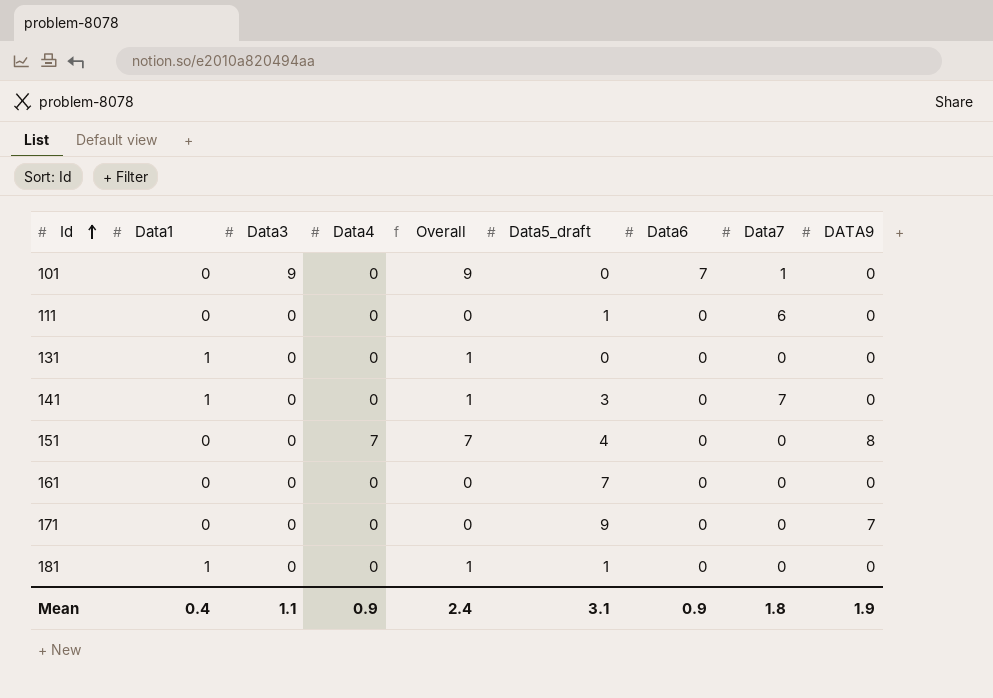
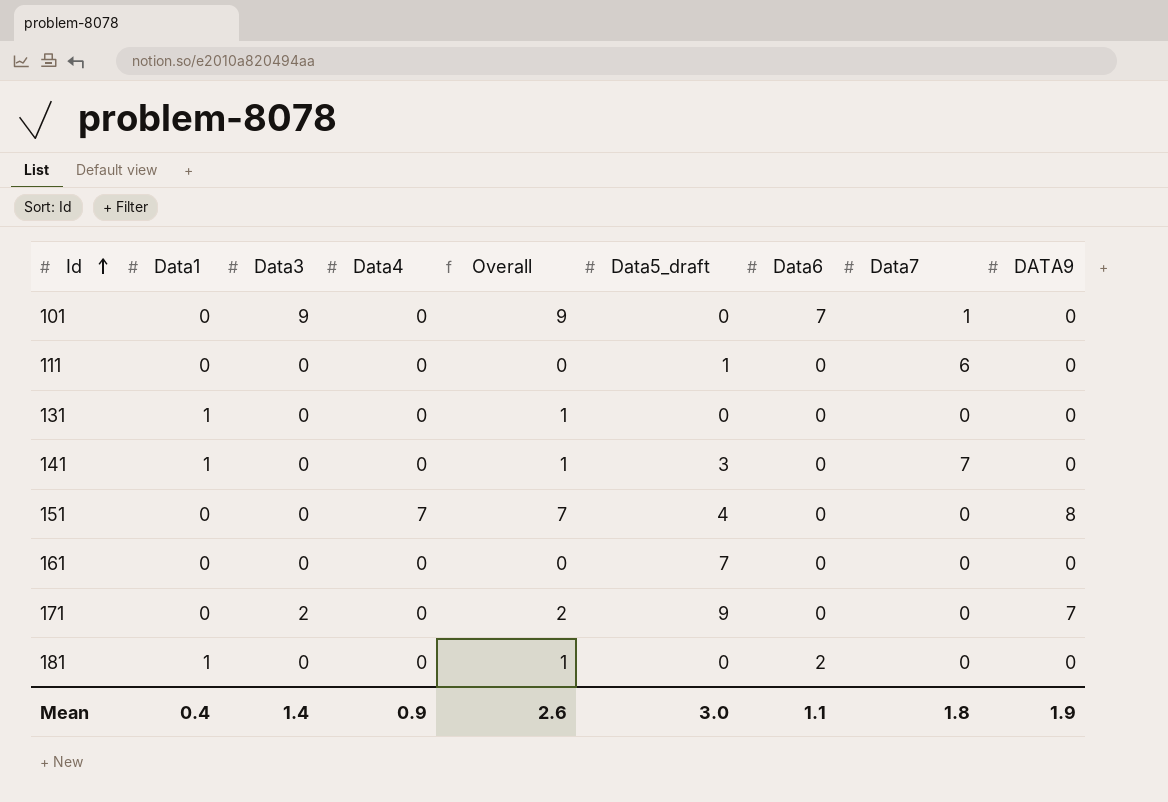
171 | Data3: 0 -> 2
171 | Overall: 0 -> 2
181 | Data5_draft: 1 -> 0
181 | Data6: 0 -> 2
Mean | Data3: 1.1 -> 1.4
Mean | Overall: 2.4 -> 2.6
Mean | Data5_draft: 3.1 -> 3.0
Mean | Data6: 0.9 -> 1.1

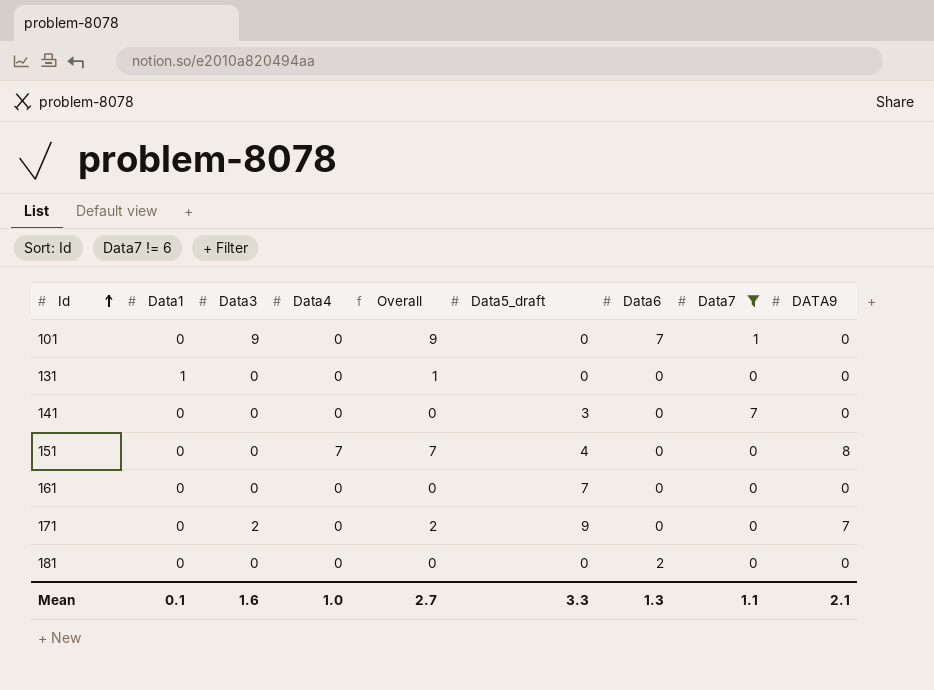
filter: none -> Data7 != 6
141 | Data1: 1 -> 0
141 | Overall: 1 -> 0
181 | Data1: 1 -> 0
181 | Overall: 1 -> 0
Mean | Data1: 0.4 -> 0.1
Mean | Data3: 1.4 -> 1.6
Mean | Data4: 0.9 -> 1.0
Mean | Overall: 2.6 -> 2.7
Mean | Data5_draft: 3.0 -> 3.3
Mean | Data6: 1.1 -> 1.3
Mean | Data7: 1.8 -> 1.1
Mean | DATA9: 1.9 -> 2.1

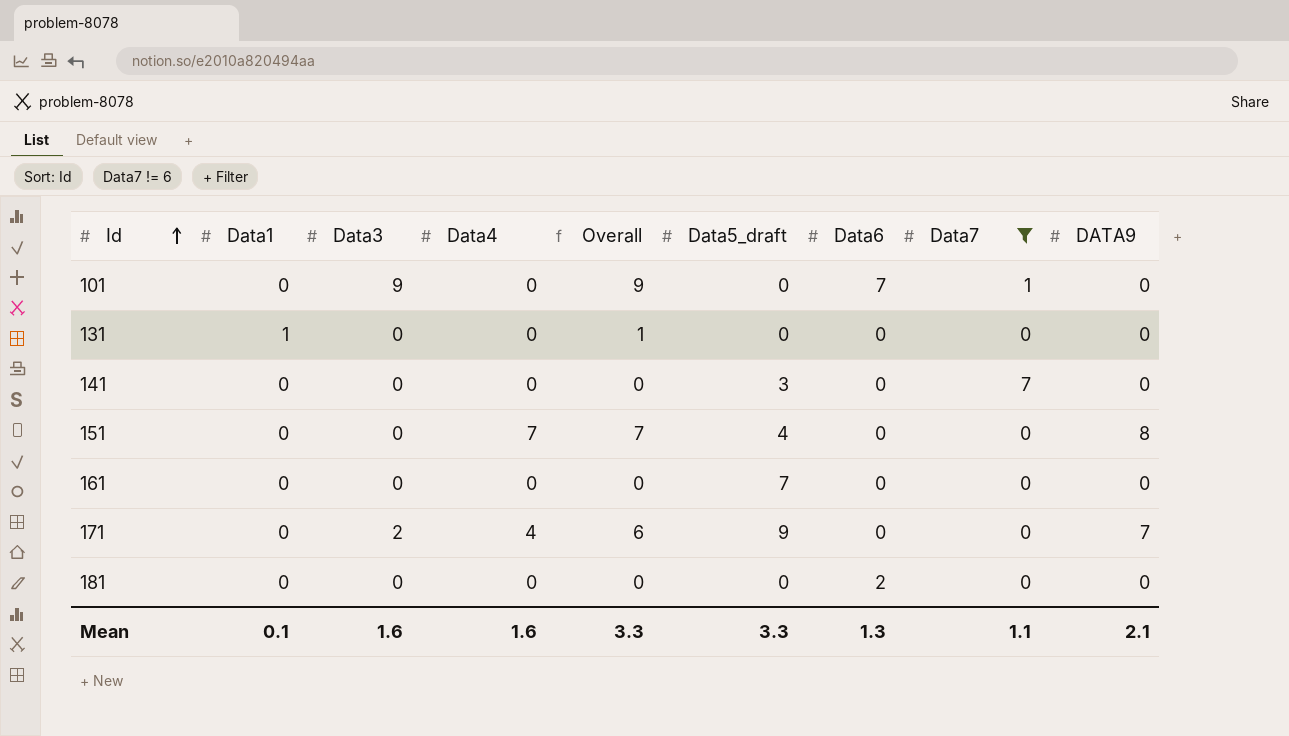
171 | Data4: 0 -> 4
171 | Overall: 2 -> 6
Mean | Data4: 1.0 -> 1.6
Mean | Overall: 2.7 -> 3.3

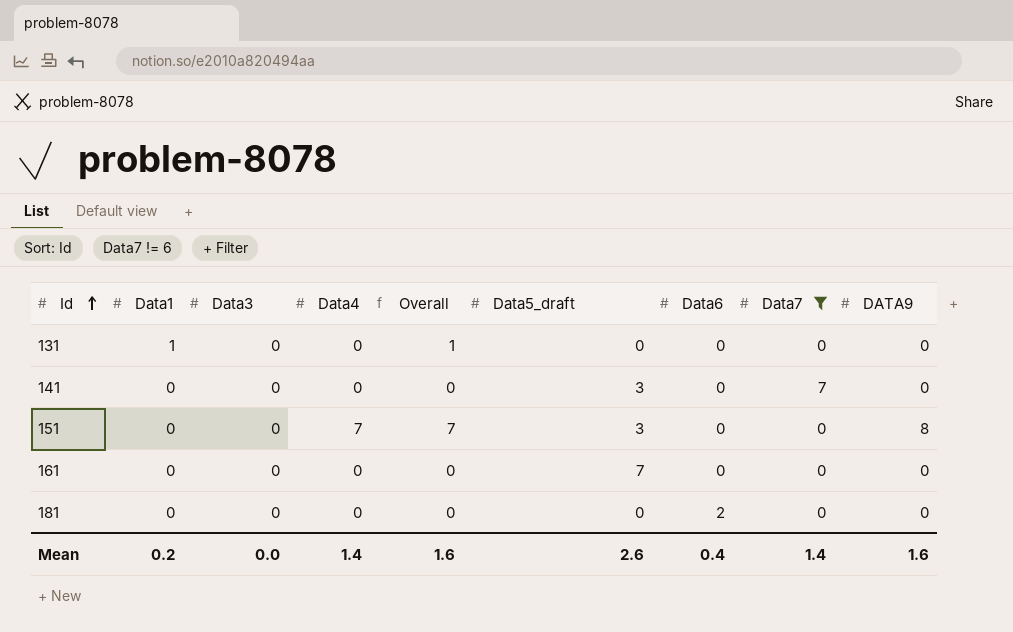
row 101: 0 | 9 | 0 | 9 | 0 | 7 | 1 | 0 -> none
row 171: 0 | 2 | 4 | 6 | 9 | 0 | 0 | 7 -> none
151 | Data5_draft: 4 -> 3
Mean | Data1: 0.1 -> 0.2
Mean | Data3: 1.6 -> 0.0
Mean | Data4: 1.6 -> 1.4
Mean | Overall: 3.3 -> 1.6
Mean | Data5_draft: 3.3 -> 2.6
Mean | Data6: 1.3 -> 0.4
Mean | Data7: 1.1 -> 1.4
Mean | DATA9: 2.1 -> 1.6

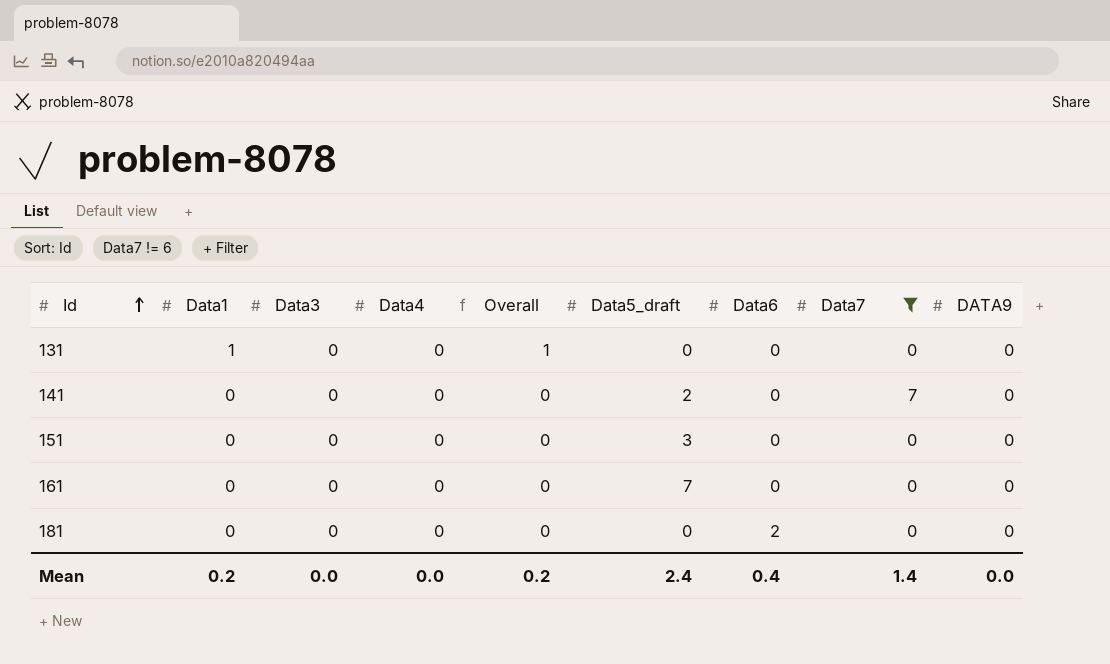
141 | Data5_draft: 3 -> 2
151 | Data4: 7 -> 0
151 | Overall: 7 -> 0
151 | DATA9: 8 -> 0
Mean | Data4: 1.4 -> 0.0
Mean | Overall: 1.6 -> 0.2
Mean | Data5_draft: 2.6 -> 2.4
Mean | DATA9: 1.6 -> 0.0

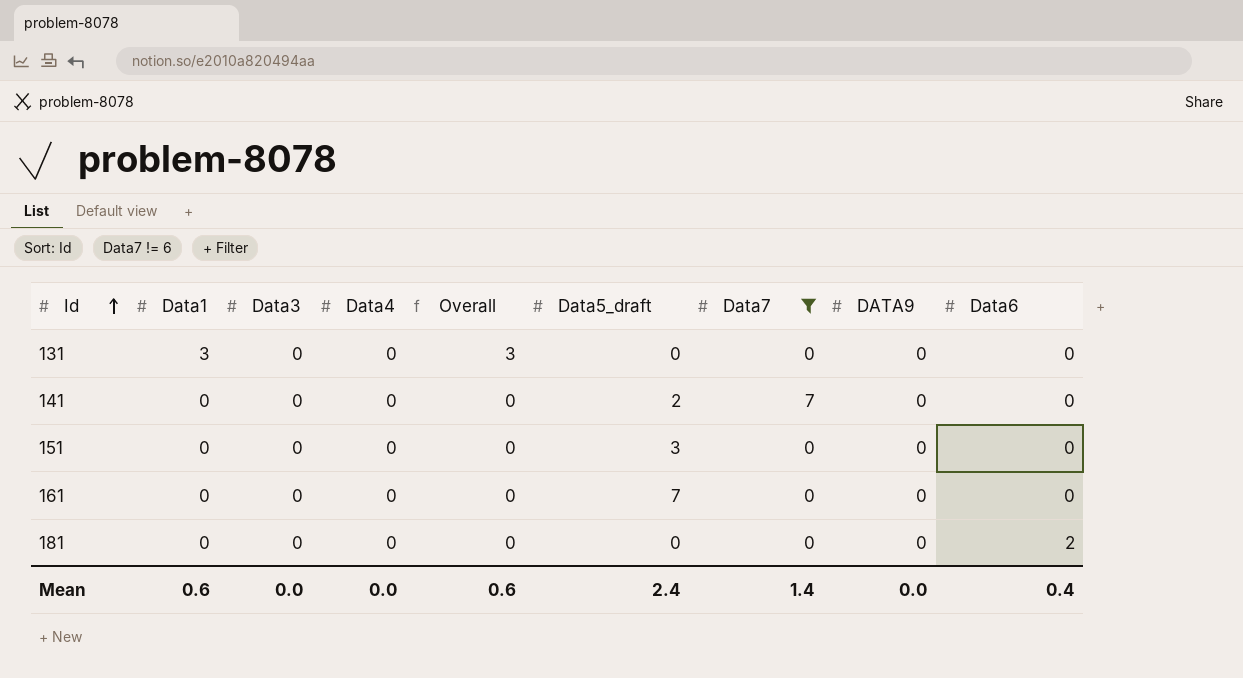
column Data6 | position: 7 -> 9
131 | Data1: 1 -> 3
131 | Overall: 1 -> 3
Mean | Data1: 0.2 -> 0.6
Mean | Overall: 0.2 -> 0.6

